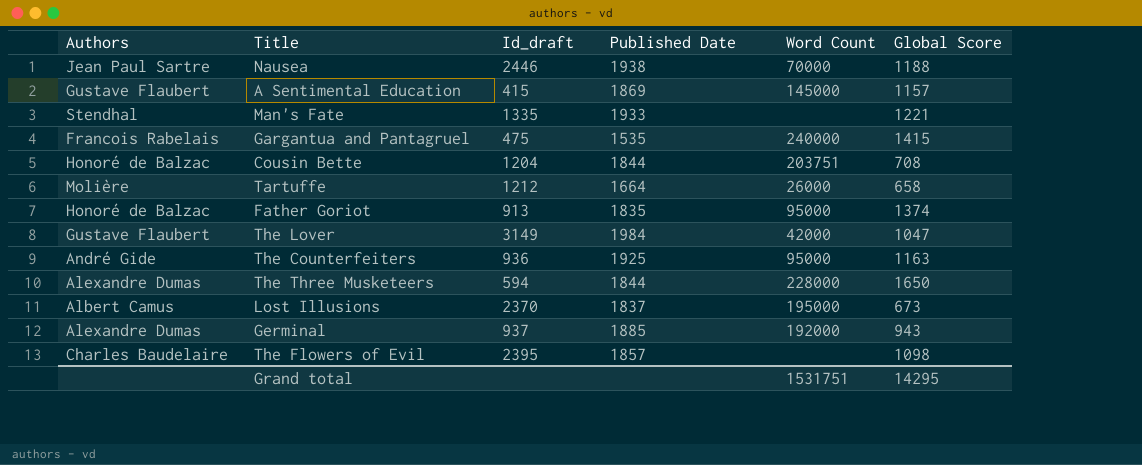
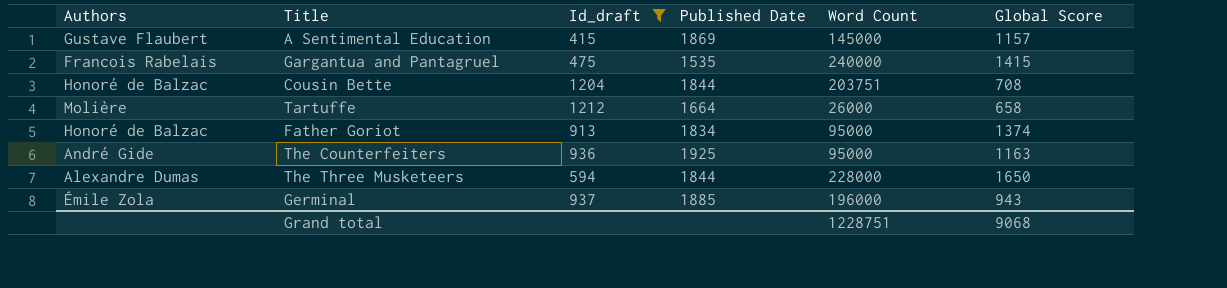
filter: none -> Id_draft <= 1212
Father Goriot | Published Date: 1835 -> 1834
Germinal | Authors: Alexandre Dumas -> Émile Zola
Germinal | Word Count: 192000 -> 196000
Grand total | Word Count: 1531751 -> 1228751
Grand total | Global Score: 14295 -> 9068

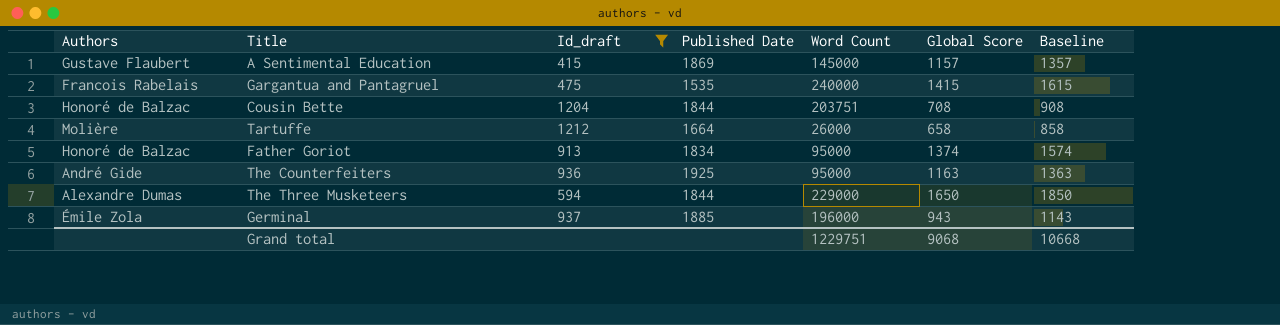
column Baseline | formula: none -> [Global Score] + 200
The Three Musketeers | Word Count: 228000 -> 229000
Grand total | Word Count: 1228751 -> 1229751

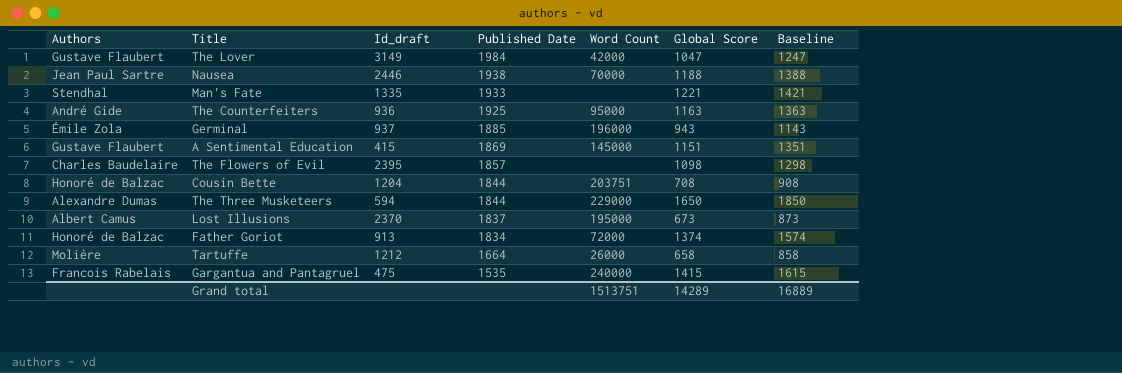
filter: Id_draft <= 1212 -> none
row order: none -> Published Date descending
A Sentimental Education | Global Score: 1157 -> 1151
A Sentimental Education | Baseline: 1357 -> 1351
Father Goriot | Word Count: 95000 -> 72000
Grand total | Word Count: 1229751 -> 1513751
Grand total | Global Score: 9068 -> 14289
Grand total | Baseline: 10668 -> 16889

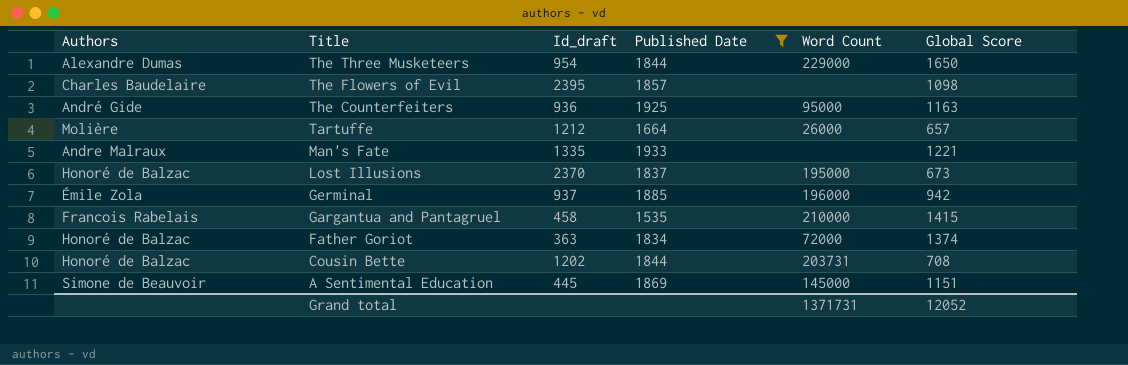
filter: none -> Published Date <= 1933
row order: Published Date descending -> Title descending
column Baseline | formula: [Global Score] + 200 -> none
The Three Musketeers | Id_draft: 594 -> 954
Tartuffe | Global Score: 658 -> 657
Man's Fate | Authors: Stendhal -> Andre Malraux
Lost Illusions | Authors: Albert Camus -> Honoré de Balzac
Germinal | Global Score: 943 -> 942
Gargantua and Pantagruel | Id_draft: 475 -> 458
Gargantua and Pantagruel | Word Count: 240000 -> 210000
Father Goriot | Id_draft: 913 -> 363
Cousin Bette | Id_draft: 1204 -> 1202
Cousin Bette | Word Count: 203751 -> 203731
A Sentimental Education | Authors: Gustave Flaubert -> Simone de Beauvoir
A Sentimental Education | Id_draft: 415 -> 445
Grand total | Word Count: 1513751 -> 1371731
Grand total | Global Score: 14289 -> 12052

